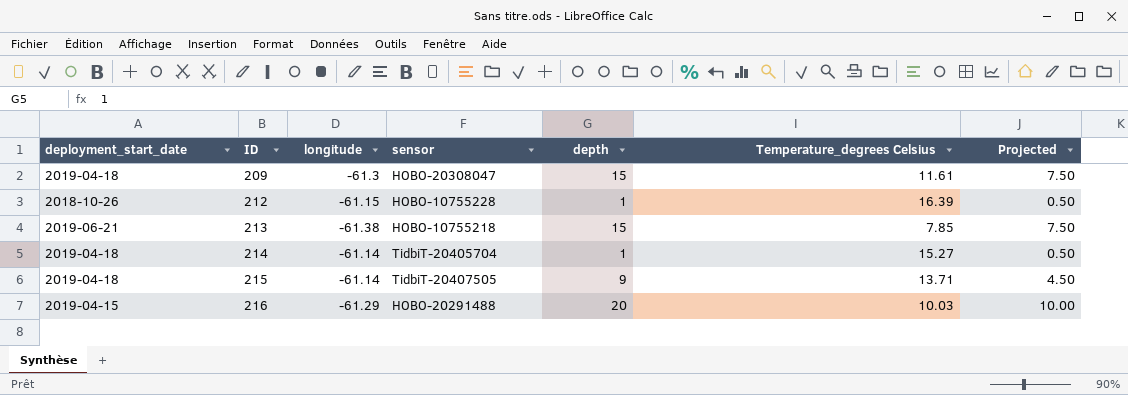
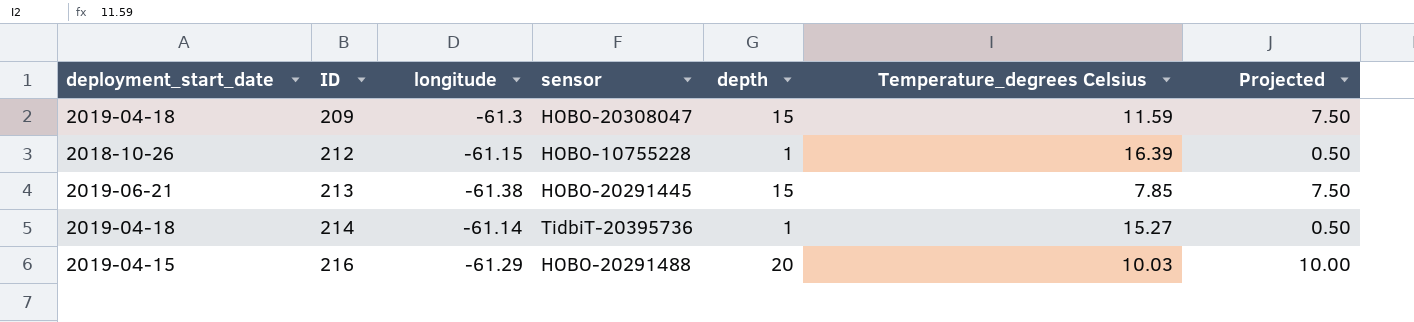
row 215: 2019-04-18 | -61.14 | TidbiT-20407505 | 9 | 13.71 | 4.50 -> none
209 | Temperature_degrees Celsius: 11.61 -> 11.59
213 | sensor: HOBO-10755218 -> HOBO-20291445
214 | sensor: TidbiT-20405704 -> TidbiT-20395736

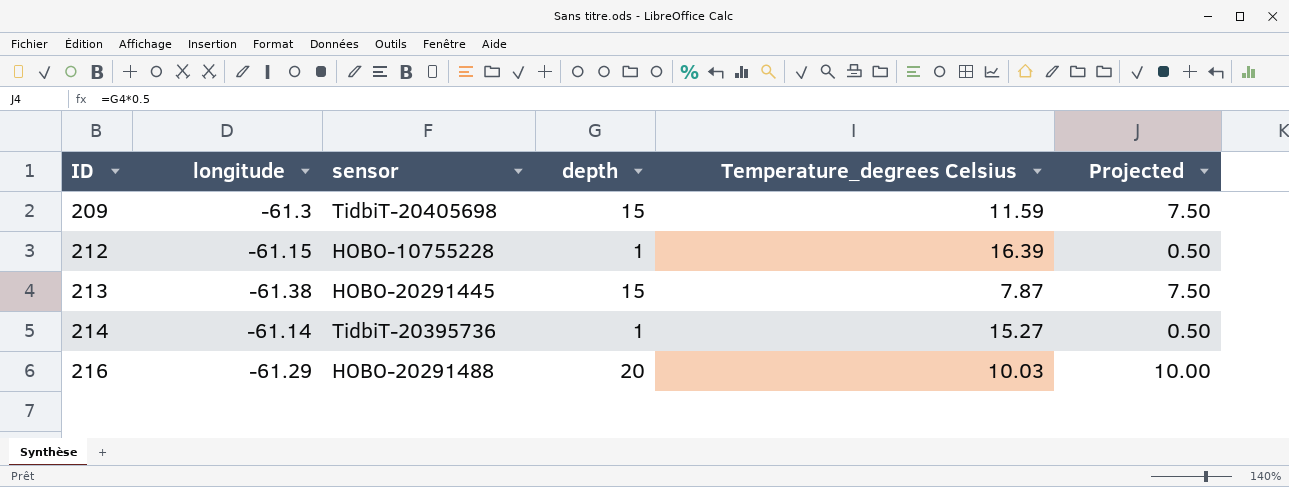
column deployment_start_date | position: 1 -> none
209 | sensor: HOBO-20308047 -> TidbiT-20405698
213 | Temperature_degrees Celsius: 7.85 -> 7.87

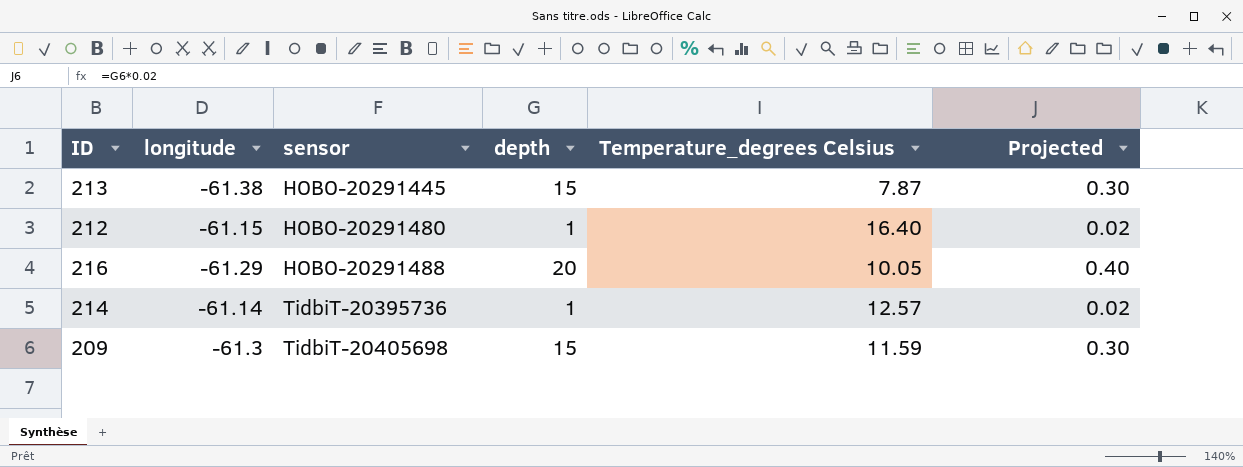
row order: ID ascending -> sensor ascending
column Projected | formula: [depth] * 0.5 -> [depth] * 0.02
212 | sensor: HOBO-10755228 -> HOBO-20291480
212 | Temperature_degrees Celsius: 16.39 -> 16.40
216 | Temperature_degrees Celsius: 10.03 -> 10.05
214 | Temperature_degrees Celsius: 15.27 -> 12.57

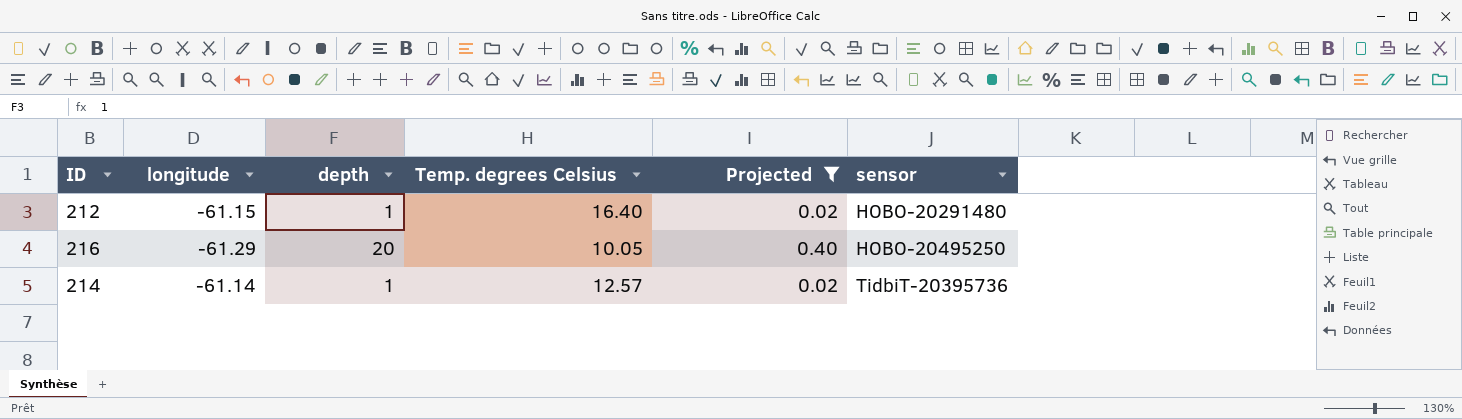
filter: none -> Projected != 0.30
column name: Temperature_degrees Celsius -> Temp. degrees Celsius
column sensor | position: 3 -> 6
216 | sensor: HOBO-20291488 -> HOBO-20495250

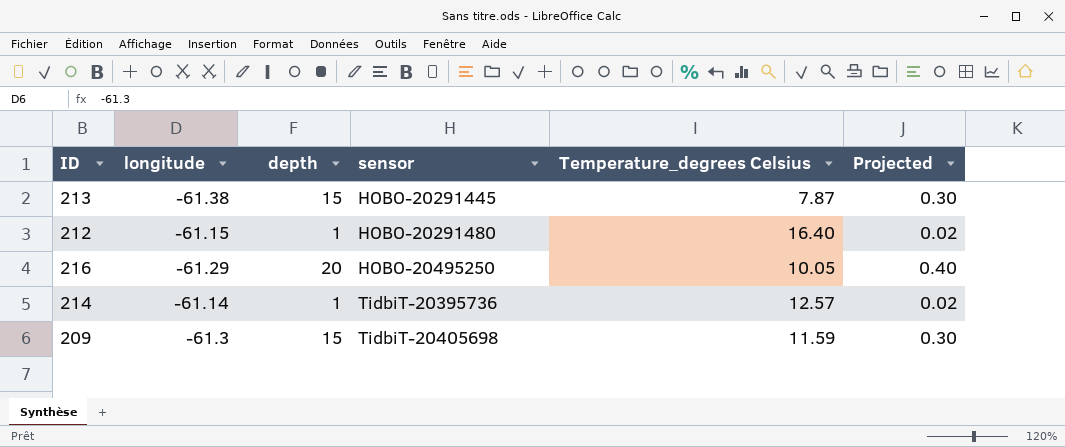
filter: Projected != 0.30 -> none
column sensor | position: 6 -> 4
column name: Temp. degrees Celsius -> Temperature_degrees Celsius

